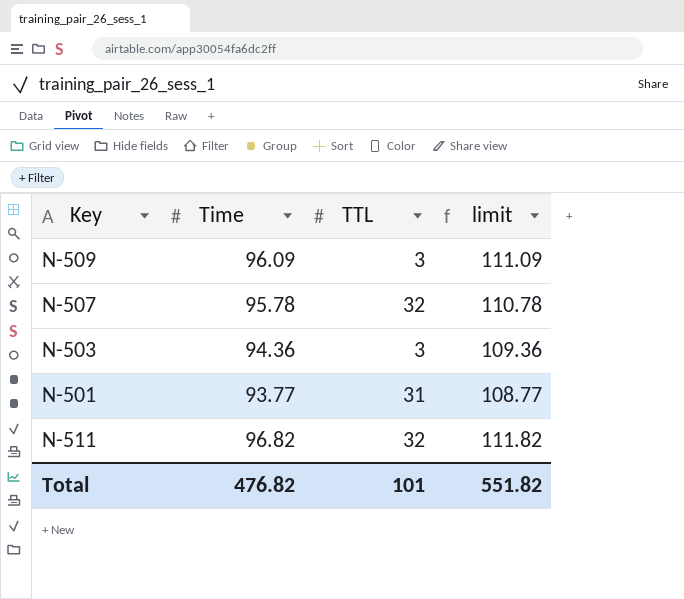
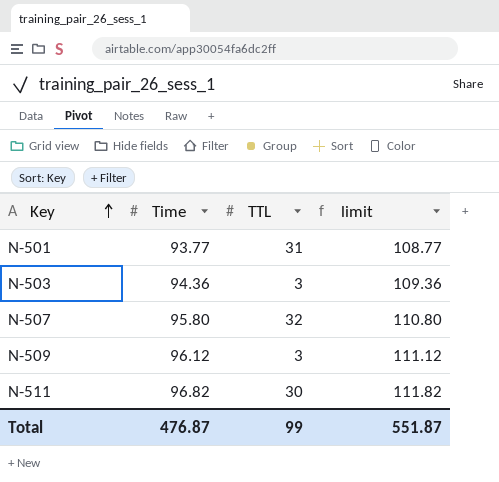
row order: none -> Key ascending
N-507 | Time: 95.78 -> 95.80
N-507 | limit: 110.78 -> 110.80
N-509 | Time: 96.09 -> 96.12
N-509 | limit: 111.09 -> 111.12
N-511 | TTL: 32 -> 30
Total | Time: 476.82 -> 476.87
Total | TTL: 101 -> 99
Total | limit: 551.82 -> 551.87

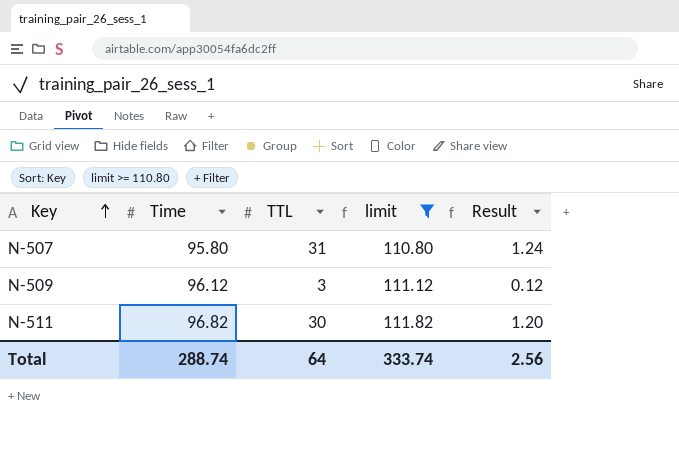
filter: none -> limit >= 110.80
column Result | formula: none -> [TTL] * 0.04
N-507 | TTL: 32 -> 31
Total | Time: 476.87 -> 288.74
Total | TTL: 99 -> 64
Total | limit: 551.87 -> 333.74

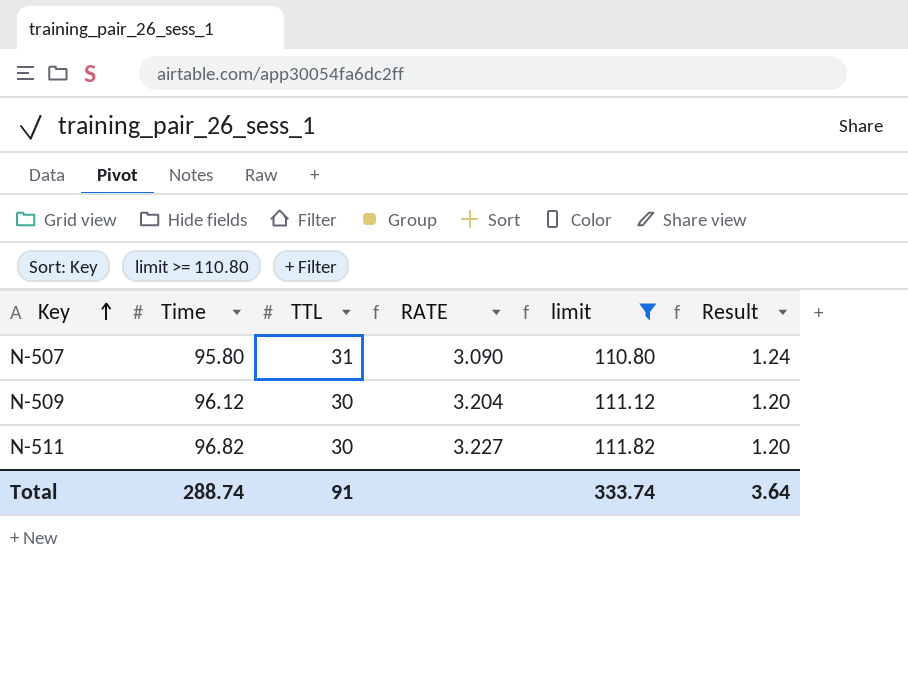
column RATE | formula: none -> [Time] / [TTL]
N-509 | TTL: 3 -> 30
N-509 | Result: 0.12 -> 1.20
Total | TTL: 64 -> 91
Total | Result: 2.56 -> 3.64

